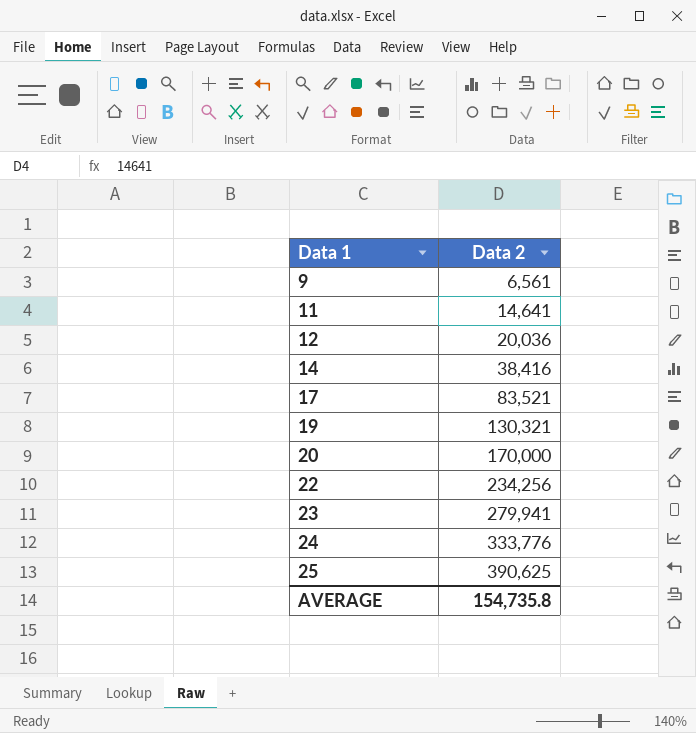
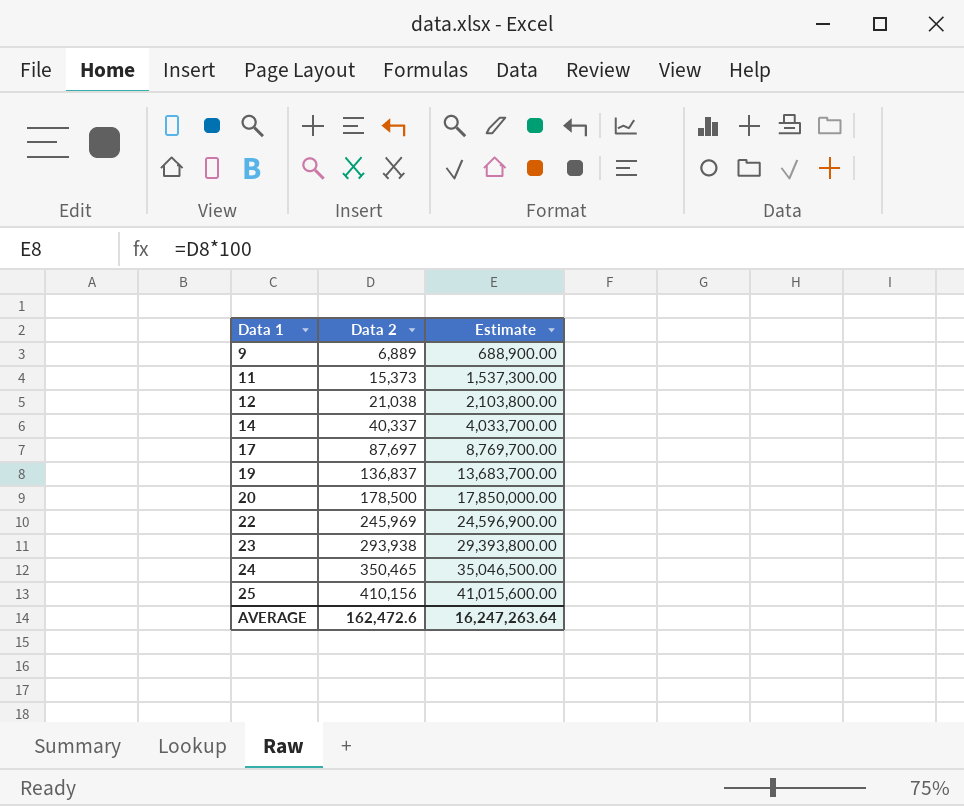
column Estimate | formula: none -> [Data 2] * 100
9 | Data 2: 6,561 -> 6,889
11 | Data 2: 14,641 -> 15,373
12 | Data 2: 20,036 -> 21,038
14 | Data 2: 38,416 -> 40,337
17 | Data 2: 83,521 -> 87,697
19 | Data 2: 130,321 -> 136,837
20 | Data 2: 170,000 -> 178,500
22 | Data 2: 234,256 -> 245,969
23 | Data 2: 279,941 -> 293,938
24 | Data 2: 333,776 -> 350,465
25 | Data 2: 390,625 -> 410,156
AVERAGE | Data 2: 154,735.8 -> 162,472.6

